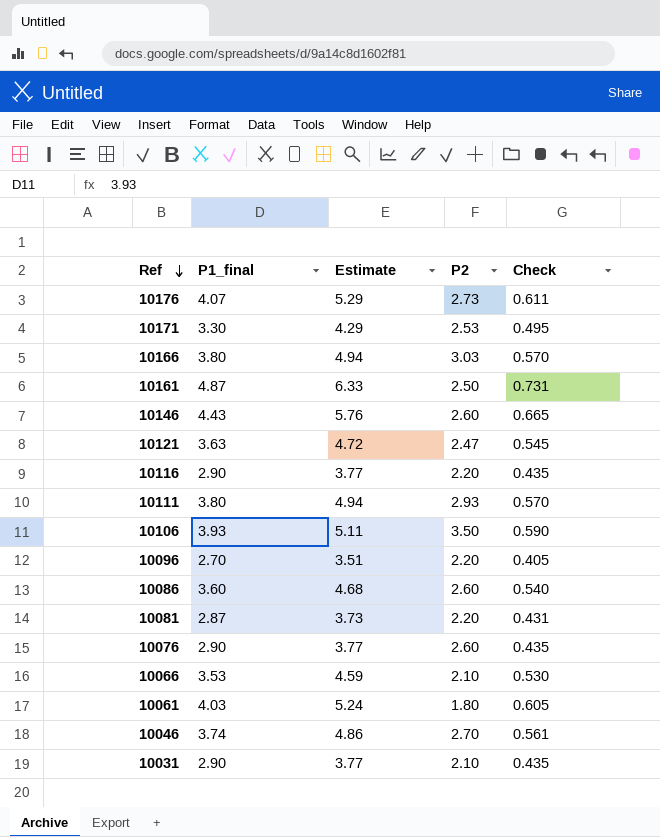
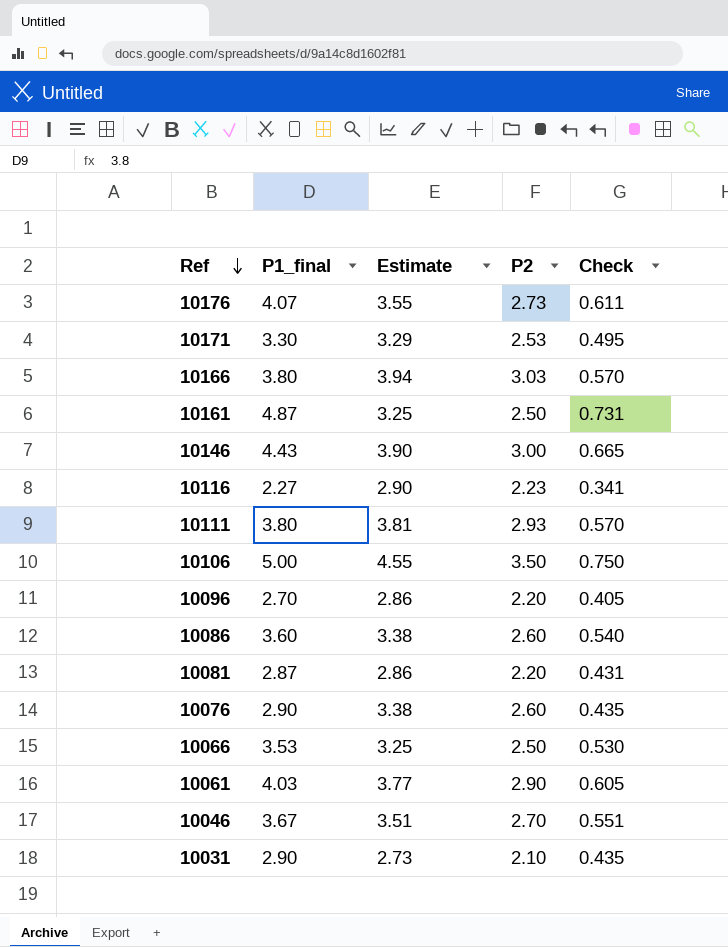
column Estimate | formula: [P1_final] * 1.3 -> [P2] * 1.3
row 10121: 3.63 | 4.72 | 2.47 | 0.545 -> none
10146 | P2: 2.60 -> 3.00
10116 | P1_final: 2.90 -> 2.27
10116 | P2: 2.20 -> 2.23
10116 | Check: 0.435 -> 0.341
10106 | P1_final: 3.93 -> 5.00
10106 | Check: 0.590 -> 0.750
10066 | P2: 2.10 -> 2.50
10061 | P2: 1.80 -> 2.90
10046 | P1_final: 3.74 -> 3.67
10046 | Check: 0.561 -> 0.551

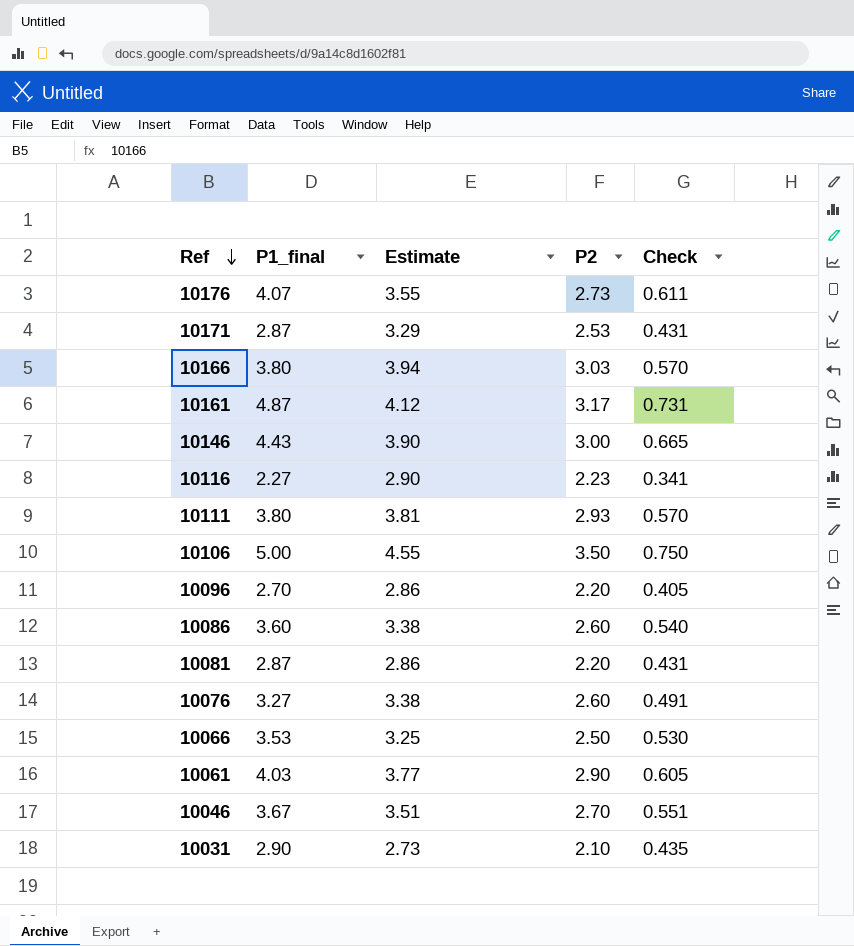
10171 | P1_final: 3.30 -> 2.87
10171 | Check: 0.495 -> 0.431
10161 | Estimate: 3.25 -> 4.12
10161 | P2: 2.50 -> 3.17
10076 | P1_final: 2.90 -> 3.27
10076 | Check: 0.435 -> 0.491

